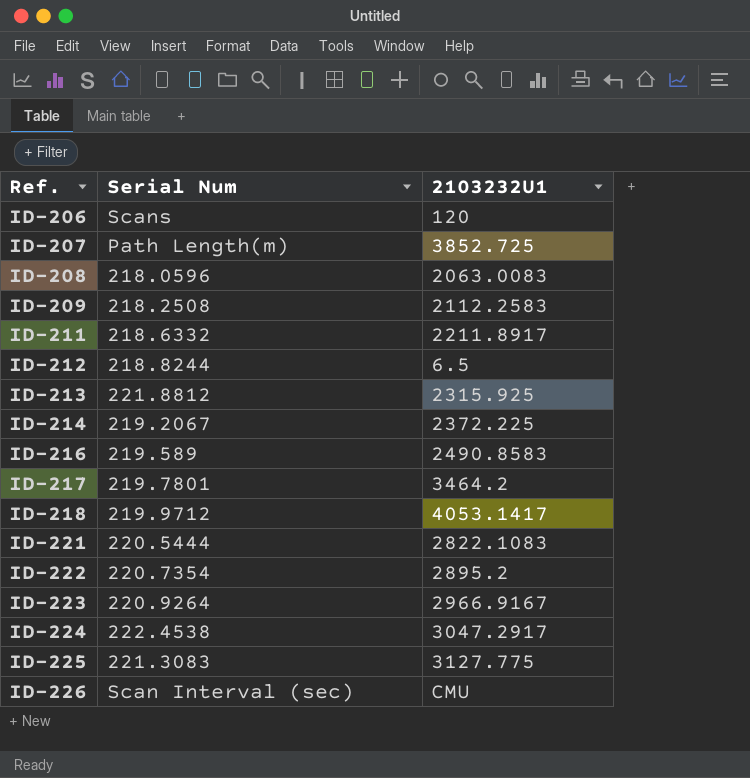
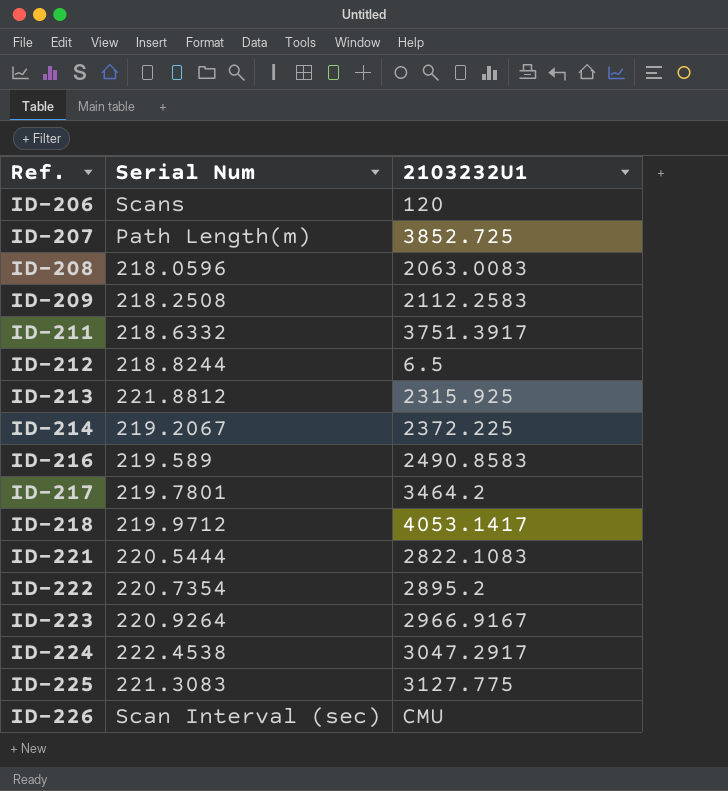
ID-211 | 2103232U1: 2211.8917 -> 3751.3917

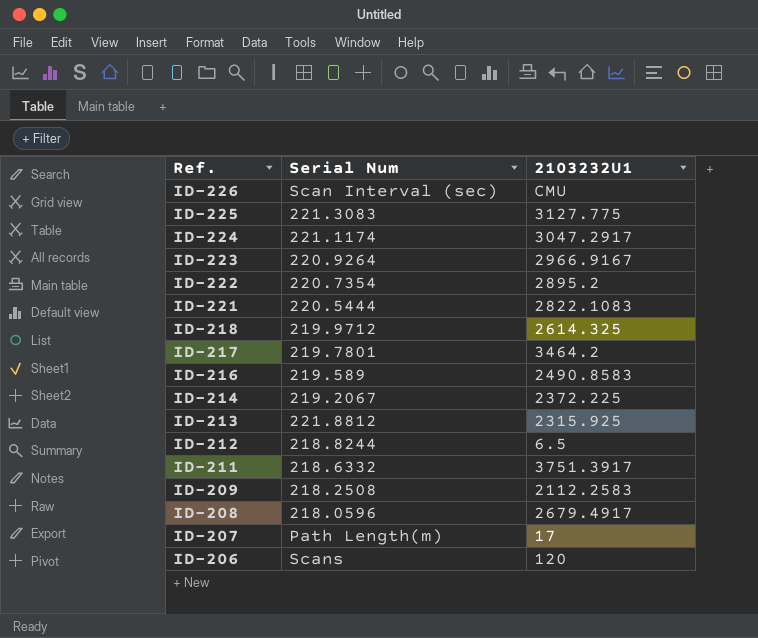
row order: Ref. ascending -> Ref. descending
ID-224 | Serial Num: 222.4538 -> 221.1174
ID-218 | 2103232U1: 4053.1417 -> 2614.325
ID-208 | 2103232U1: 2063.0083 -> 2679.4917
ID-207 | 2103232U1: 3852.725 -> 17

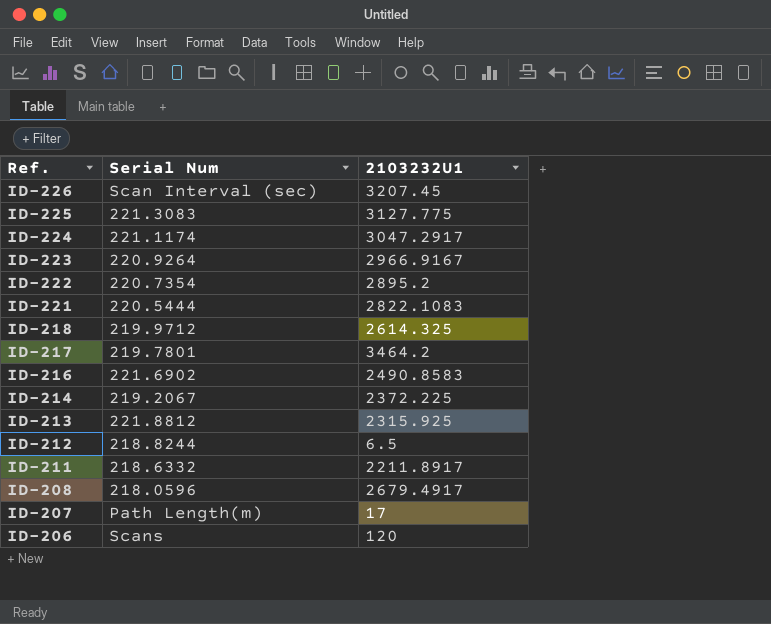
row ID-209: 218.2508 | 2112.2583 -> none
ID-226 | 2103232U1: CMU -> 3207.45
ID-216 | Serial Num: 219.589 -> 221.6902
ID-211 | 2103232U1: 3751.3917 -> 2211.8917

